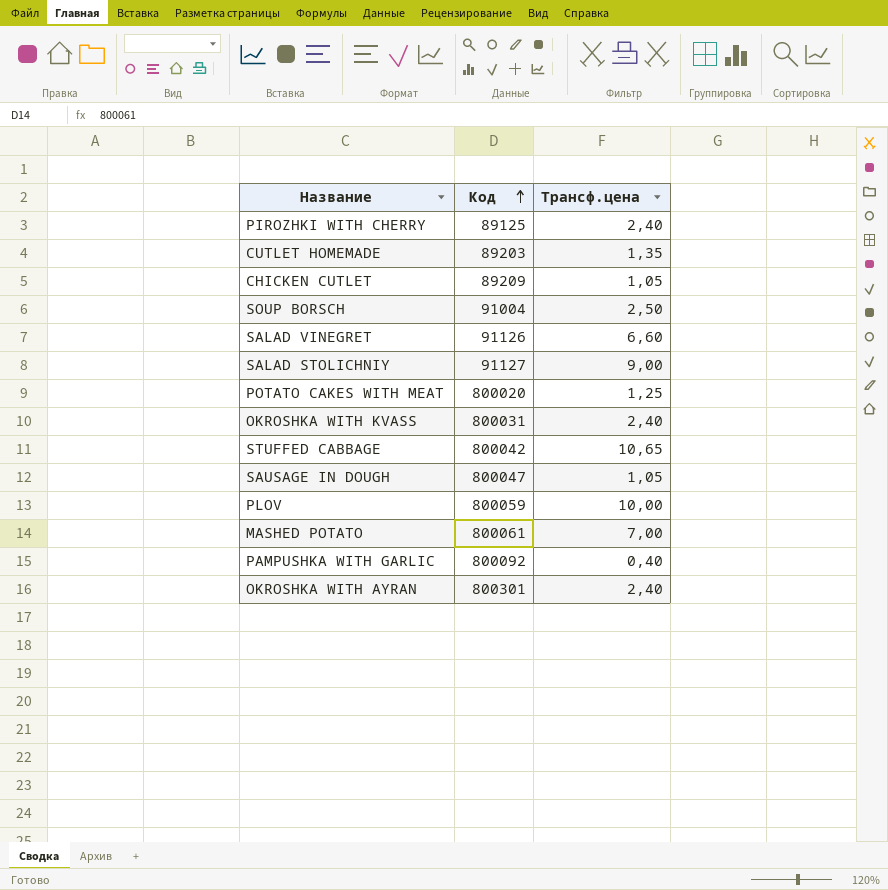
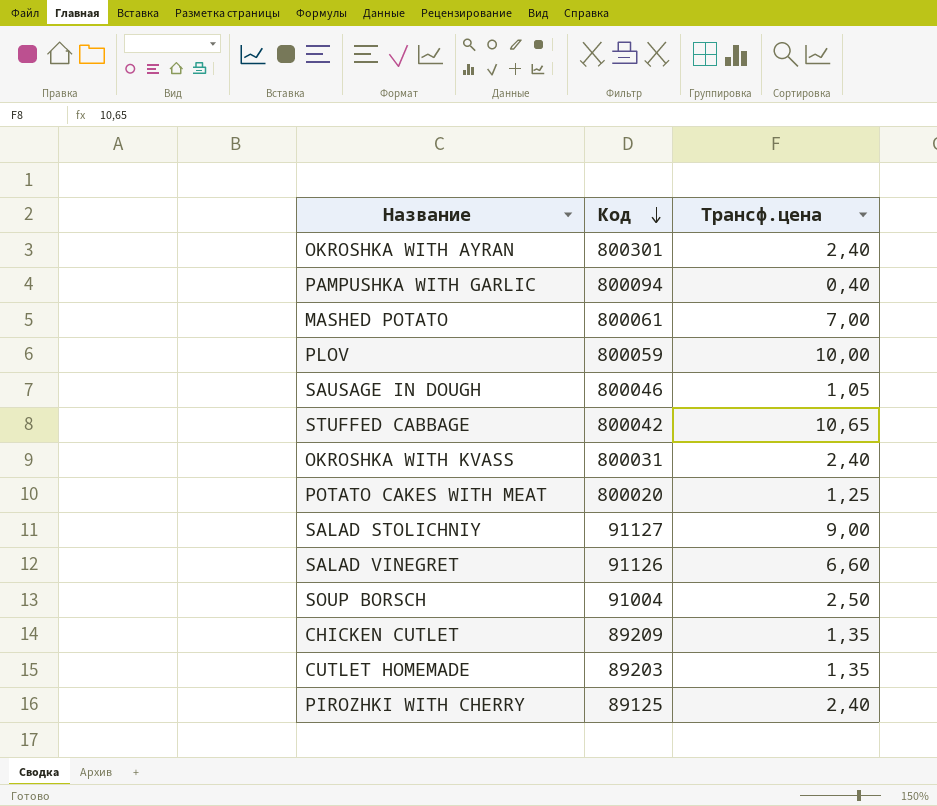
row order: Код ascending -> Код descending
PAMPUSHKA WITH GARLIC | Код: 800092 -> 800094
SAUSAGE IN DOUGH | Код: 800047 -> 800046
CHICKEN CUTLET | Трансф.цена: 1,05 -> 1,35

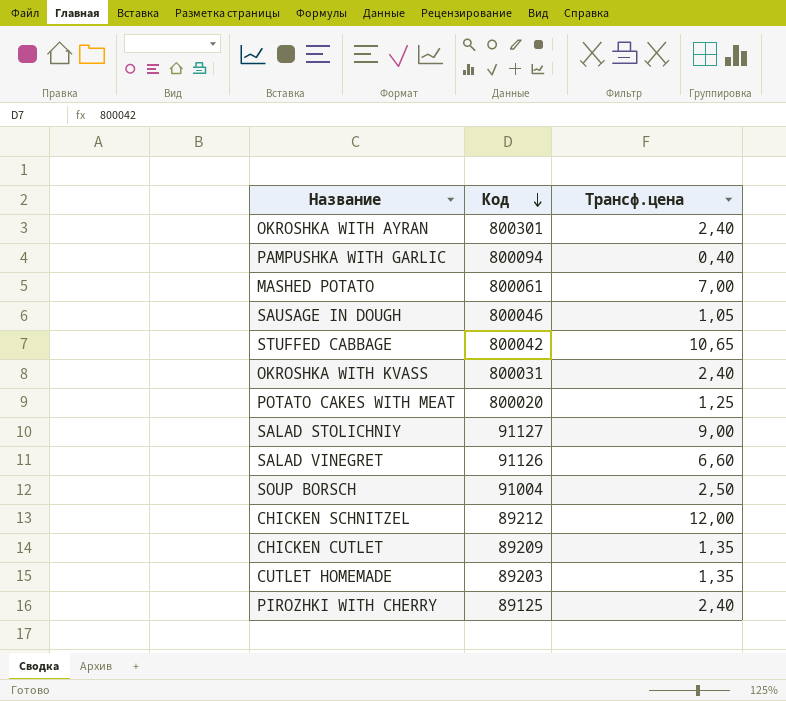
row PLOV: 800059 | 10,00 -> none
row CHICKEN SCHNITZEL: none -> 89212 | 12,00

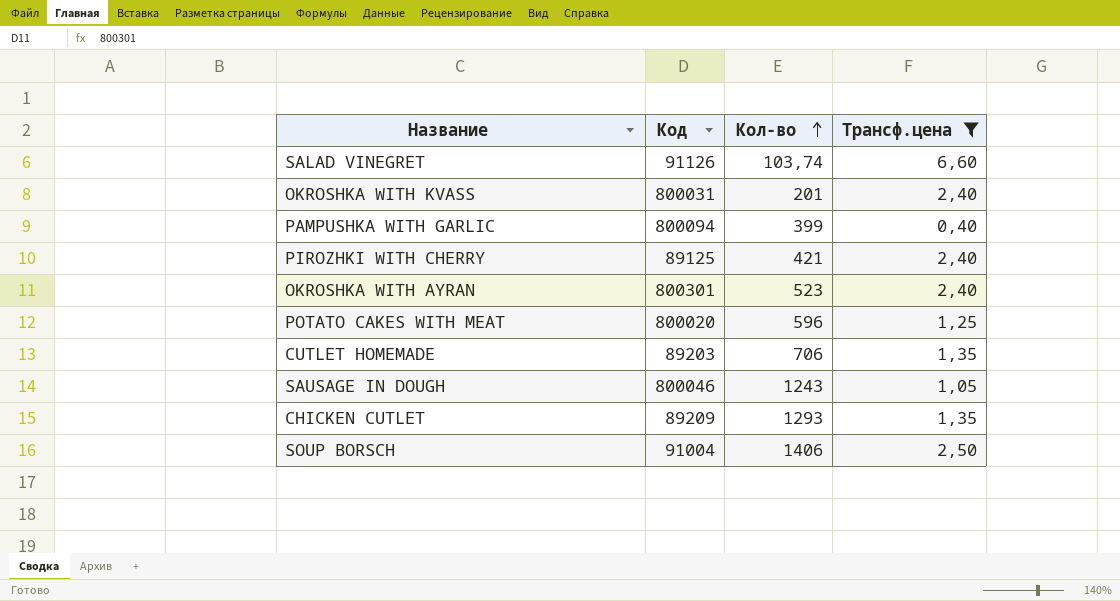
filter: none -> Трансф.цена <= 6,60
row order: Код descending -> Кол-во ascending
column Кол-во | position: none -> 3

